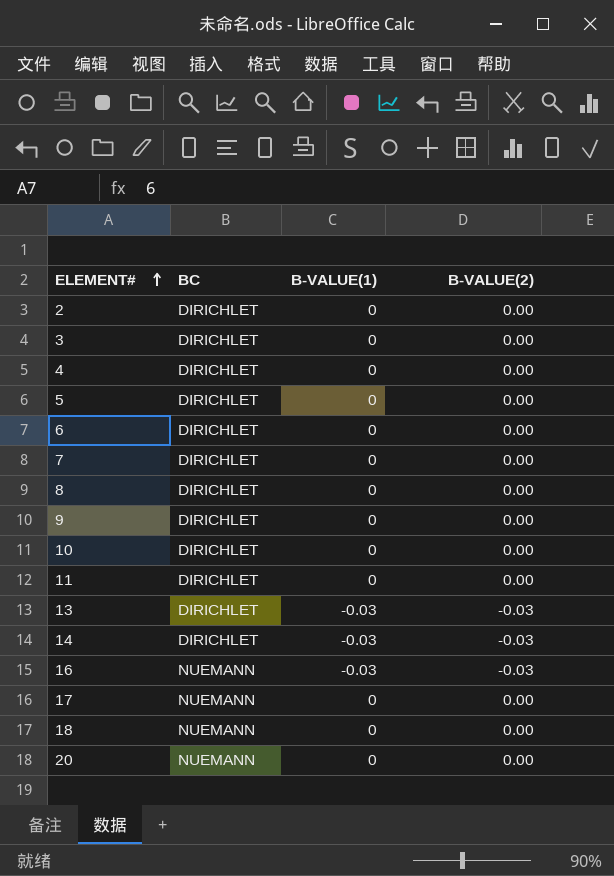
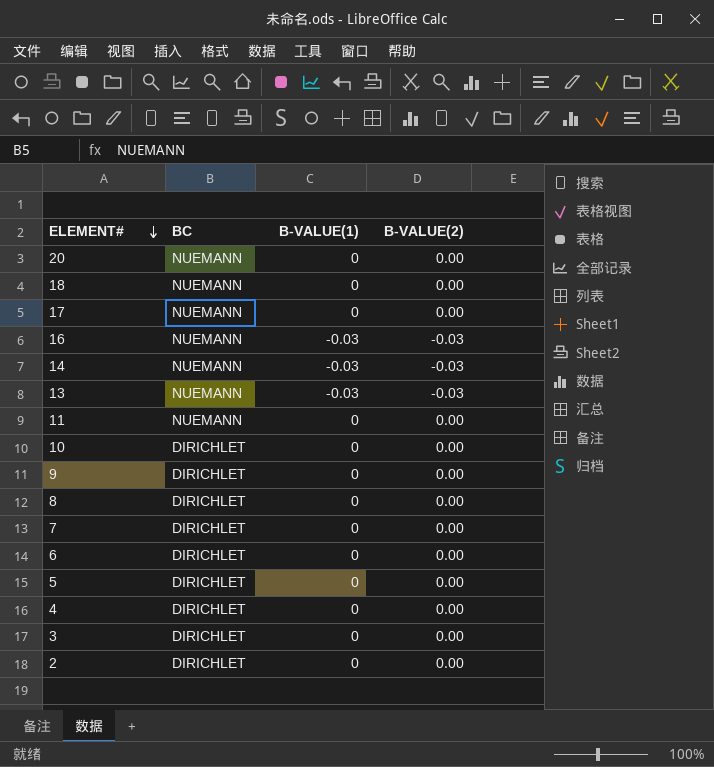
row order: ELEMENT# ascending -> ELEMENT# descending
14 | BC: DIRICHLET -> NUEMANN
13 | BC: DIRICHLET -> NUEMANN
11 | BC: DIRICHLET -> NUEMANN

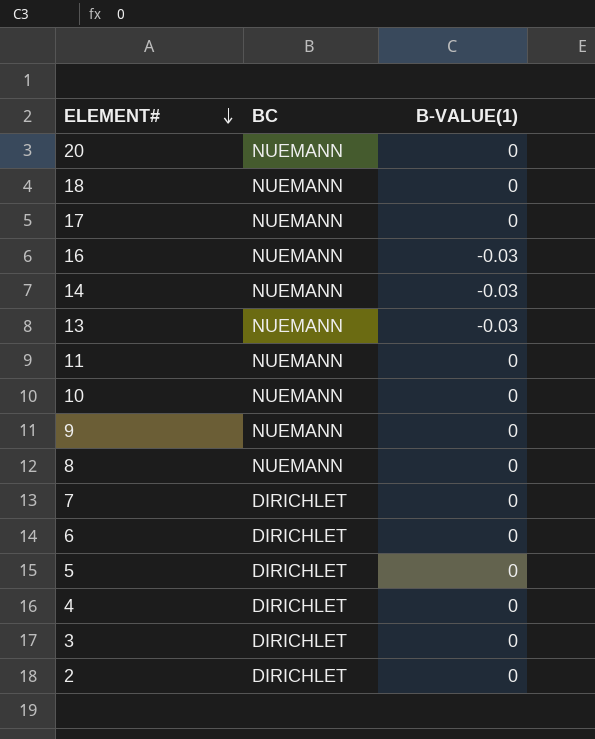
column B-VALUE(2) | position: 4 -> none
10 | BC: DIRICHLET -> NUEMANN
9 | BC: DIRICHLET -> NUEMANN
8 | BC: DIRICHLET -> NUEMANN

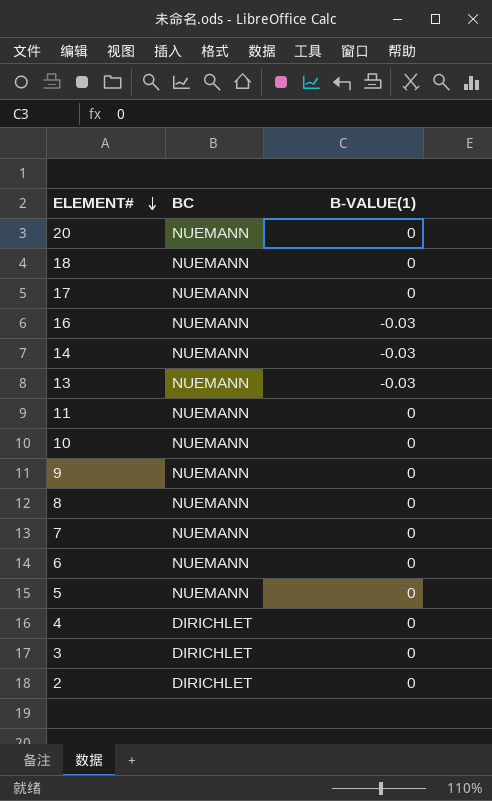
7 | BC: DIRICHLET -> NUEMANN
6 | BC: DIRICHLET -> NUEMANN
5 | BC: DIRICHLET -> NUEMANN

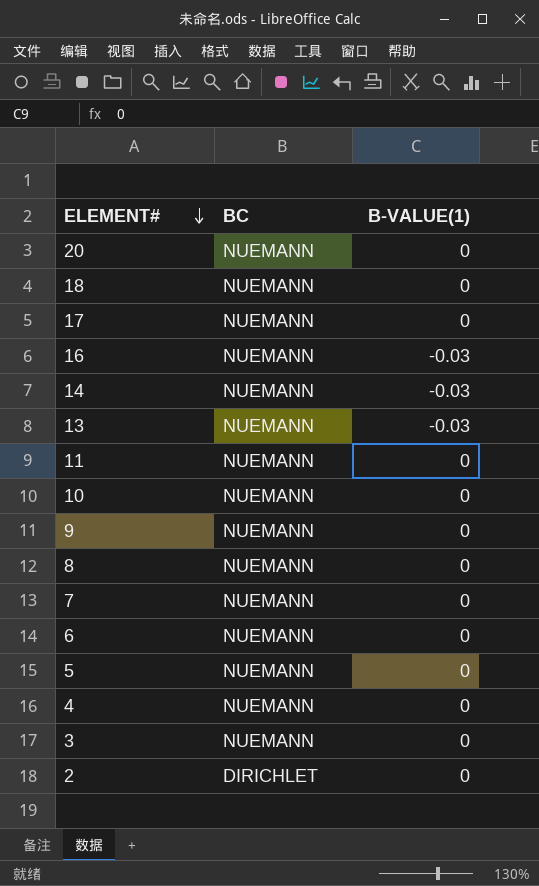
4 | BC: DIRICHLET -> NUEMANN
3 | BC: DIRICHLET -> NUEMANN

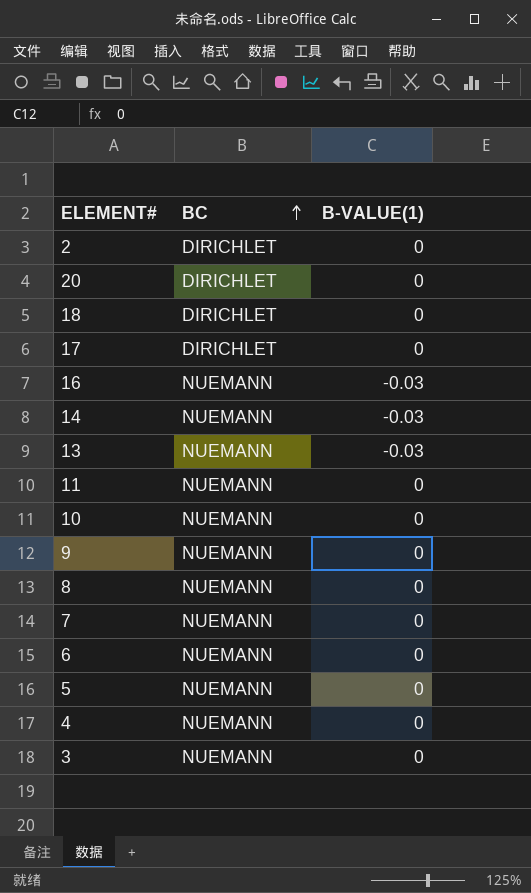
row order: ELEMENT# descending -> BC ascending
20 | BC: NUEMANN -> DIRICHLET
18 | BC: NUEMANN -> DIRICHLET
17 | BC: NUEMANN -> DIRICHLET

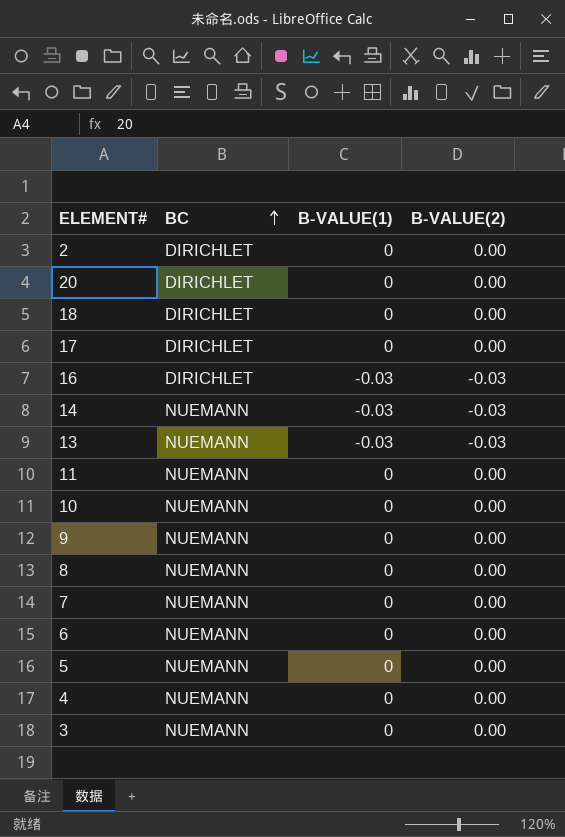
column B-VALUE(2) | position: none -> 4
16 | BC: NUEMANN -> DIRICHLET

